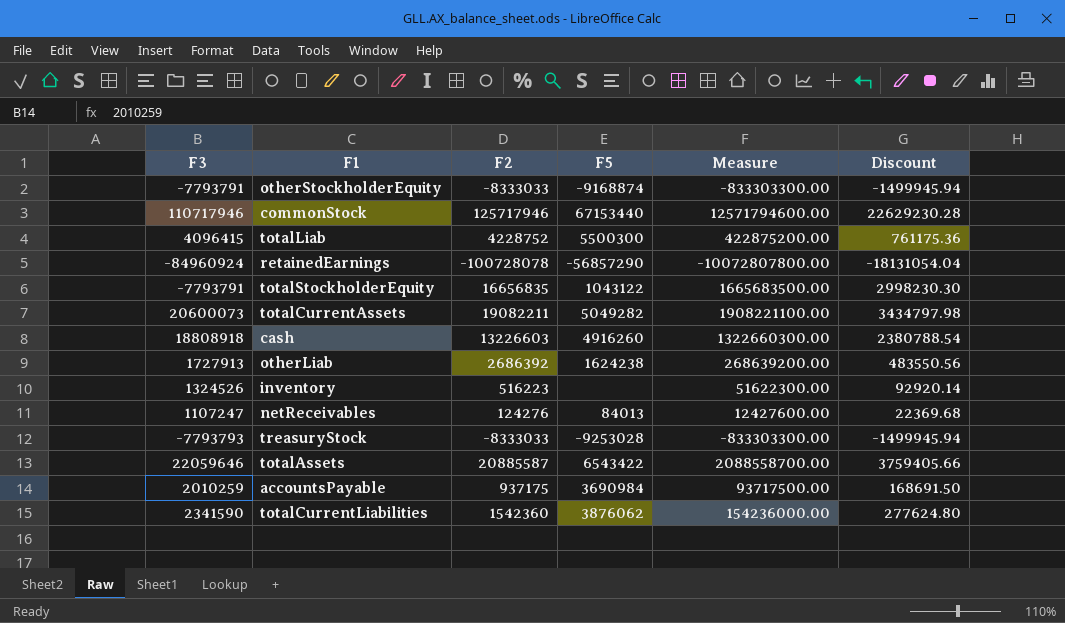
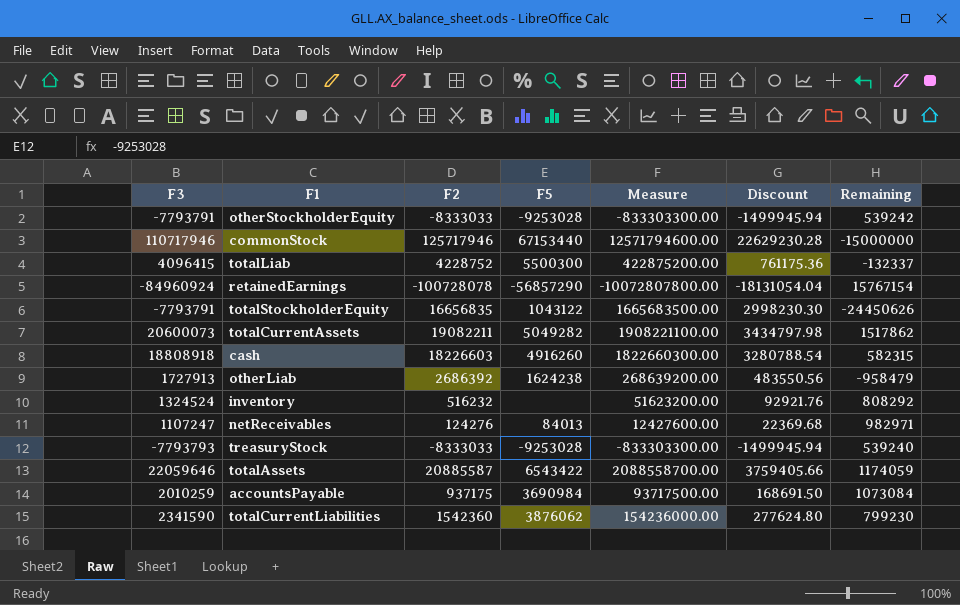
column Remaining | formula: none -> [F3] - [F2]
otherStockholderEquity | F5: -9168874 -> -9253028
cash | F2: 13226603 -> 18226603
cash | Measure: 1322660300.00 -> 1822660300.00
cash | Discount: 2380788.54 -> 3280788.54
inventory | F3: 1324526 -> 1324524
inventory | F2: 516223 -> 516232
inventory | Measure: 51622300.00 -> 51623200.00
inventory | Discount: 92920.14 -> 92921.76

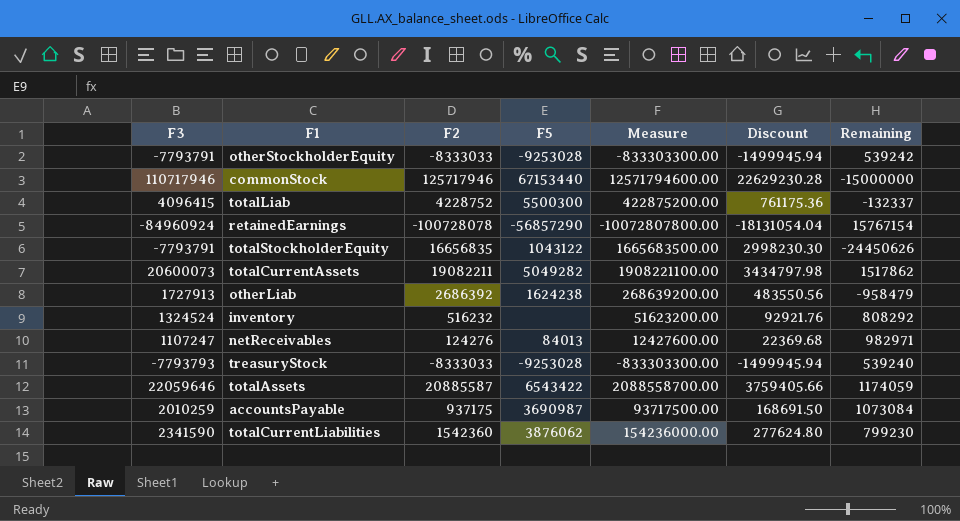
row cash: 18808918 | 18226603 | 4916260 | 1822660300.00 | 3280788.54 | 582315 -> none
accountsPayable | F5: 3690984 -> 3690987

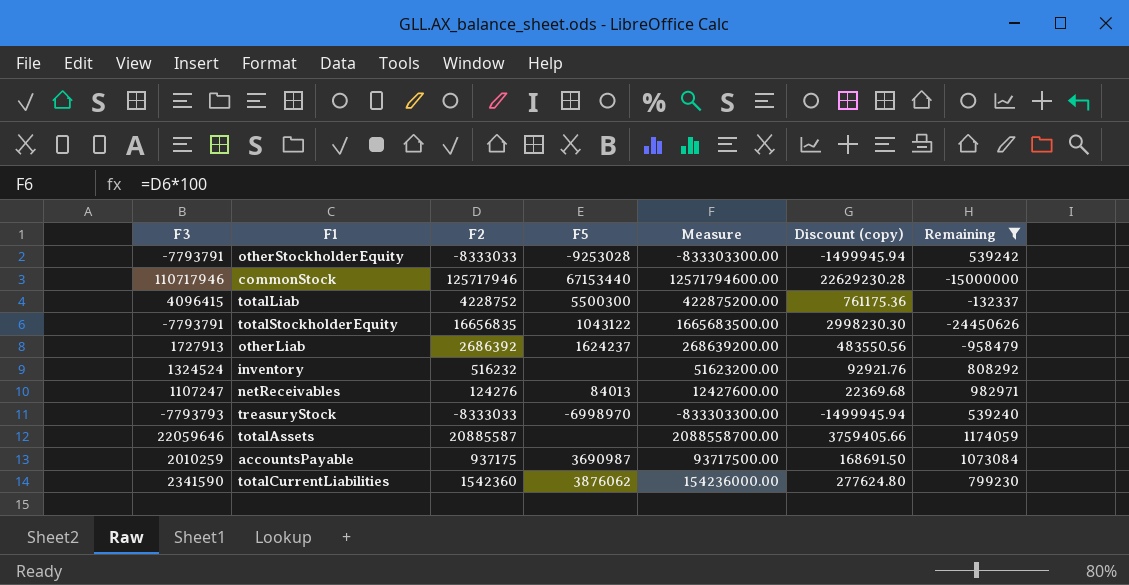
filter: none -> Remaining <= 1174059
column name: Discount -> Discount (copy)
otherLiab | F5: 1624238 -> 1624237
treasuryStock | F5: -9253028 -> -6998970
totalAssets | F5: 6543422 -> none

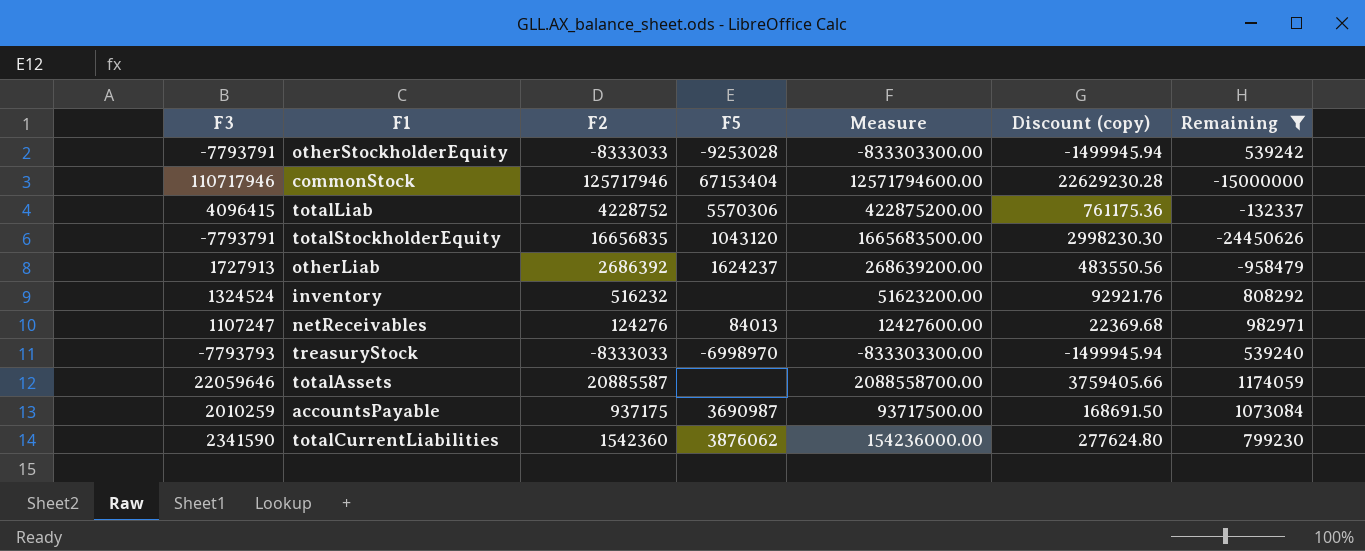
commonStock | F5: 67153440 -> 67153404
totalLiab | F5: 5500300 -> 5570306
totalStockholderEquity | F5: 1043122 -> 1043120

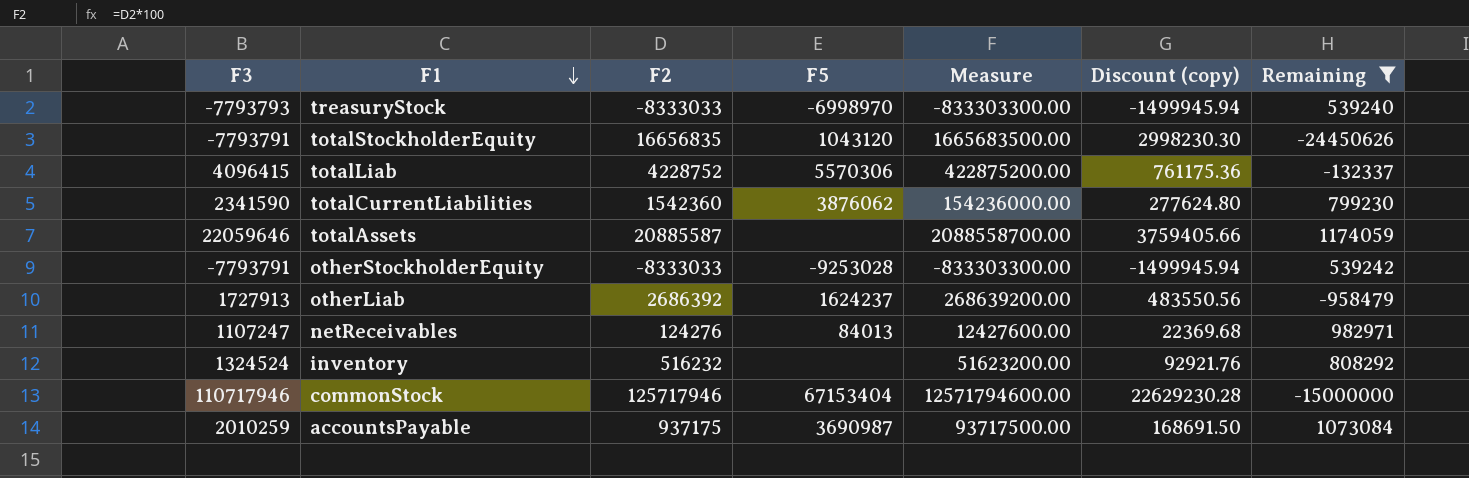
row order: none -> F1 descending

